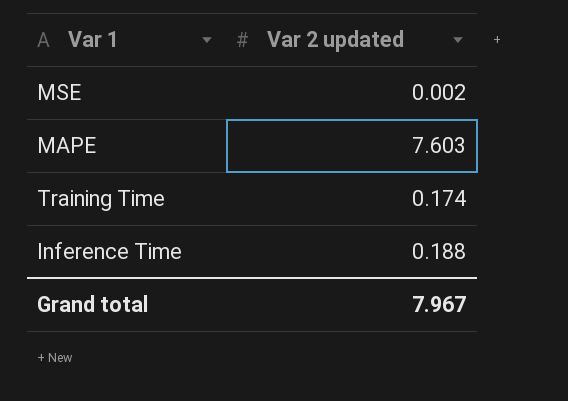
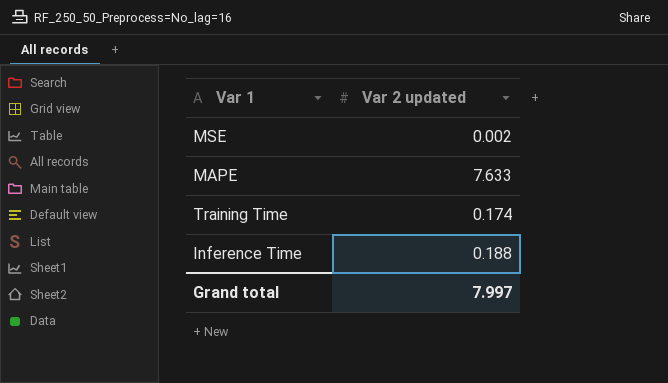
MAPE | Var 2 updated: 7.603 -> 7.633
Grand total | Var 2 updated: 7.967 -> 7.997

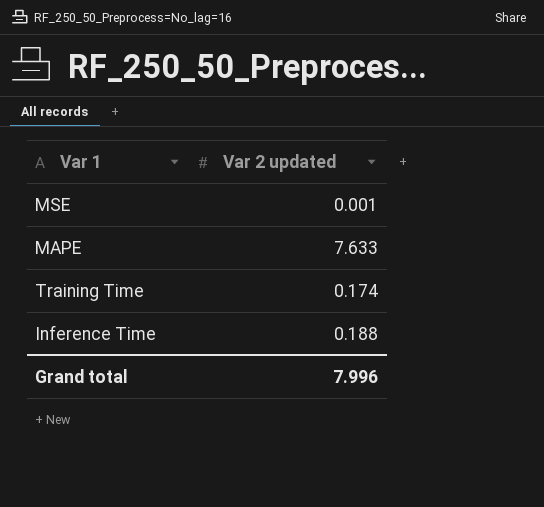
MSE | Var 2 updated: 0.002 -> 0.001
Grand total | Var 2 updated: 7.997 -> 7.996

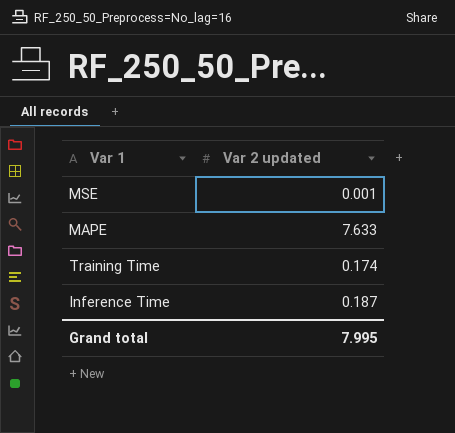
Inference Time | Var 2 updated: 0.188 -> 0.187
Grand total | Var 2 updated: 7.996 -> 7.995

